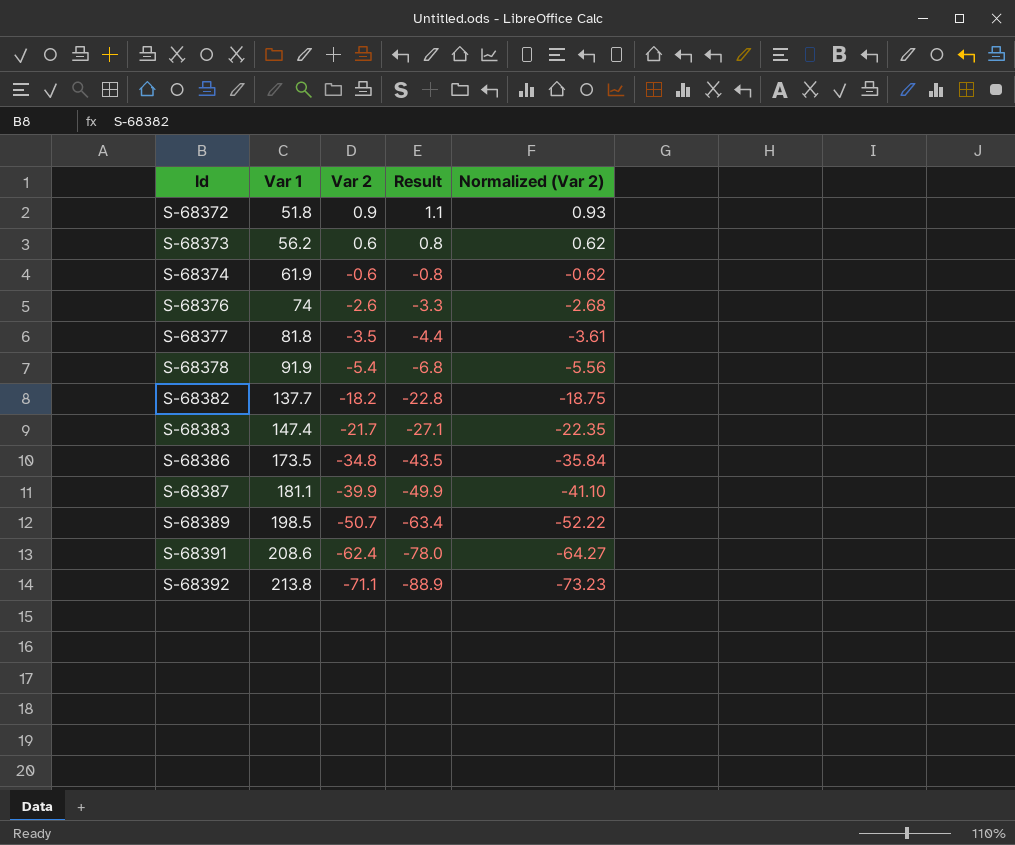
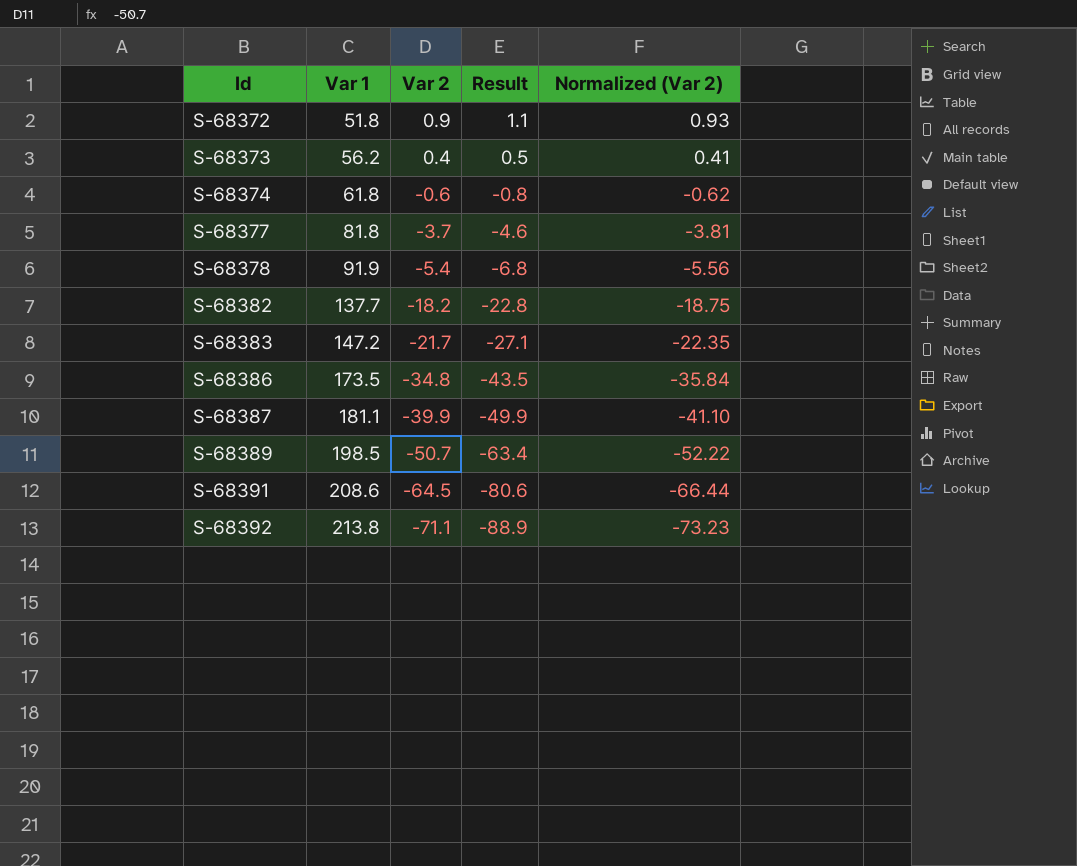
row S-68376: 74 | -2.6 | -3.3 | -2.68 -> none
S-68373 | Var 2: 0.6 -> 0.4
S-68373 | Result: 0.8 -> 0.5
S-68373 | Normalized (Var 2): 0.62 -> 0.41
S-68374 | Var 1: 61.9 -> 61.8
S-68377 | Var 2: -3.5 -> -3.7
S-68377 | Result: -4.4 -> -4.6
S-68377 | Normalized (Var 2): -3.61 -> -3.81
S-68383 | Var 1: 147.4 -> 147.2
S-68391 | Var 2: -62.4 -> -64.5
S-68391 | Result: -78.0 -> -80.6
S-68391 | Normalized (Var 2): -64.27 -> -66.44

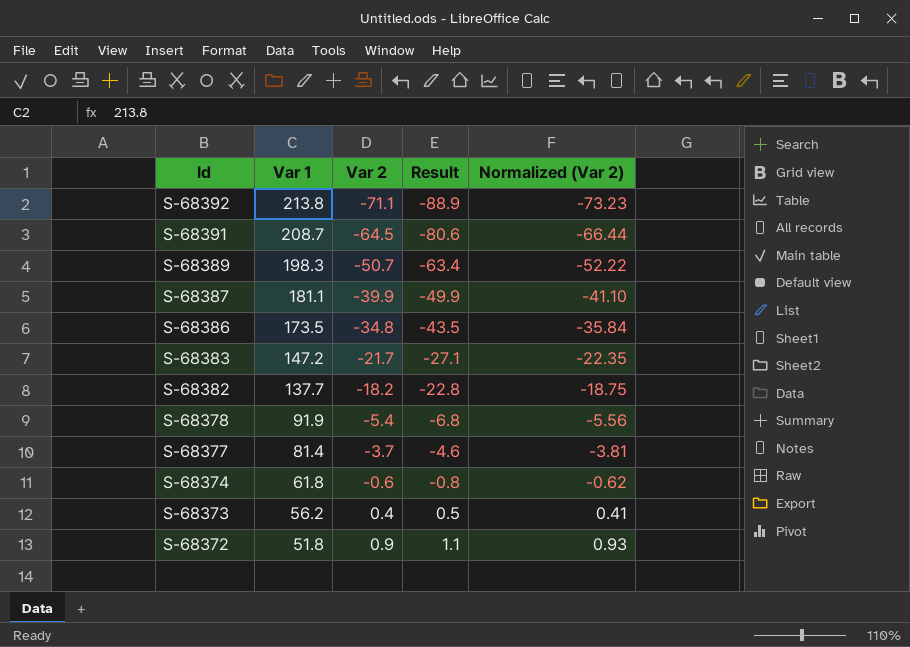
row order: Id ascending -> Id descending
S-68391 | Var 1: 208.6 -> 208.7
S-68389 | Var 1: 198.5 -> 198.3
S-68377 | Var 1: 81.8 -> 81.4

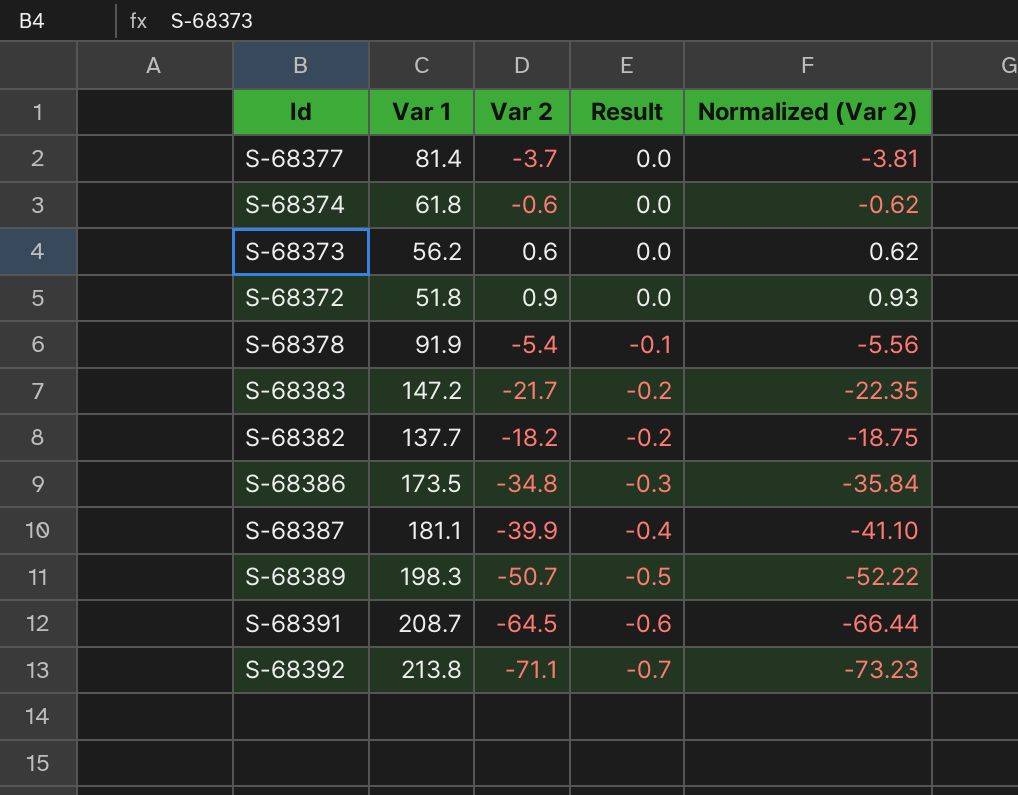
row order: Id descending -> Result descending
column Result | formula: [Var 2] * 1.25 -> [Var 2] * 0.01
S-68373 | Var 2: 0.4 -> 0.6
S-68373 | Normalized (Var 2): 0.41 -> 0.62

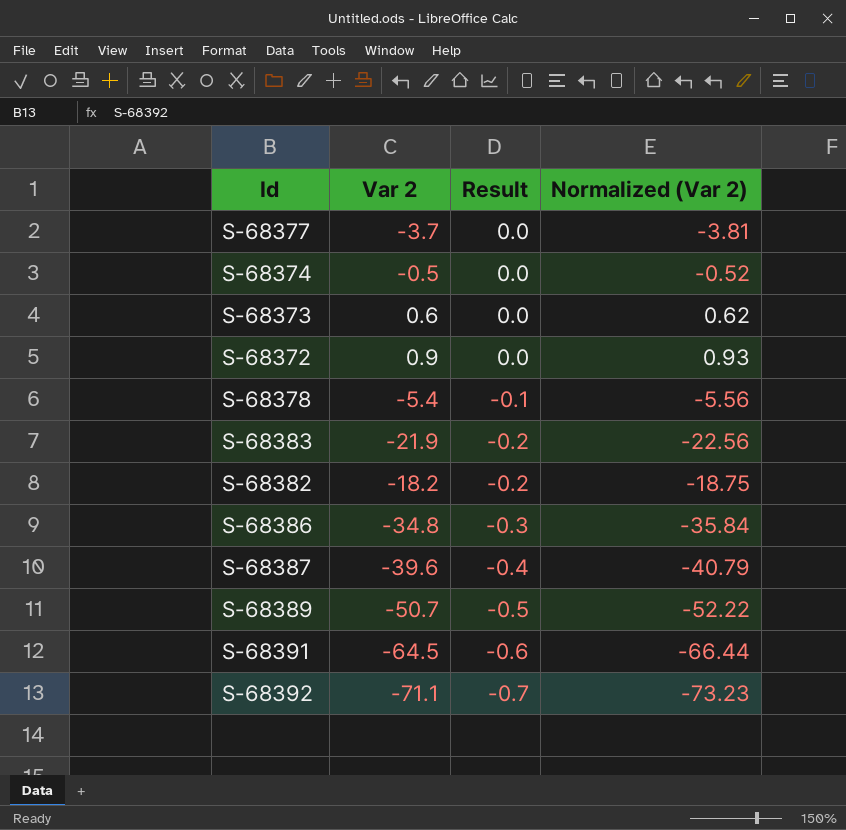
column Var 1 | position: 2 -> none
S-68374 | Var 2: -0.6 -> -0.5
S-68374 | Normalized (Var 2): -0.62 -> -0.52
S-68383 | Var 2: -21.7 -> -21.9
S-68383 | Normalized (Var 2): -22.35 -> -22.56
S-68387 | Var 2: -39.9 -> -39.6
S-68387 | Normalized (Var 2): -41.10 -> -40.79

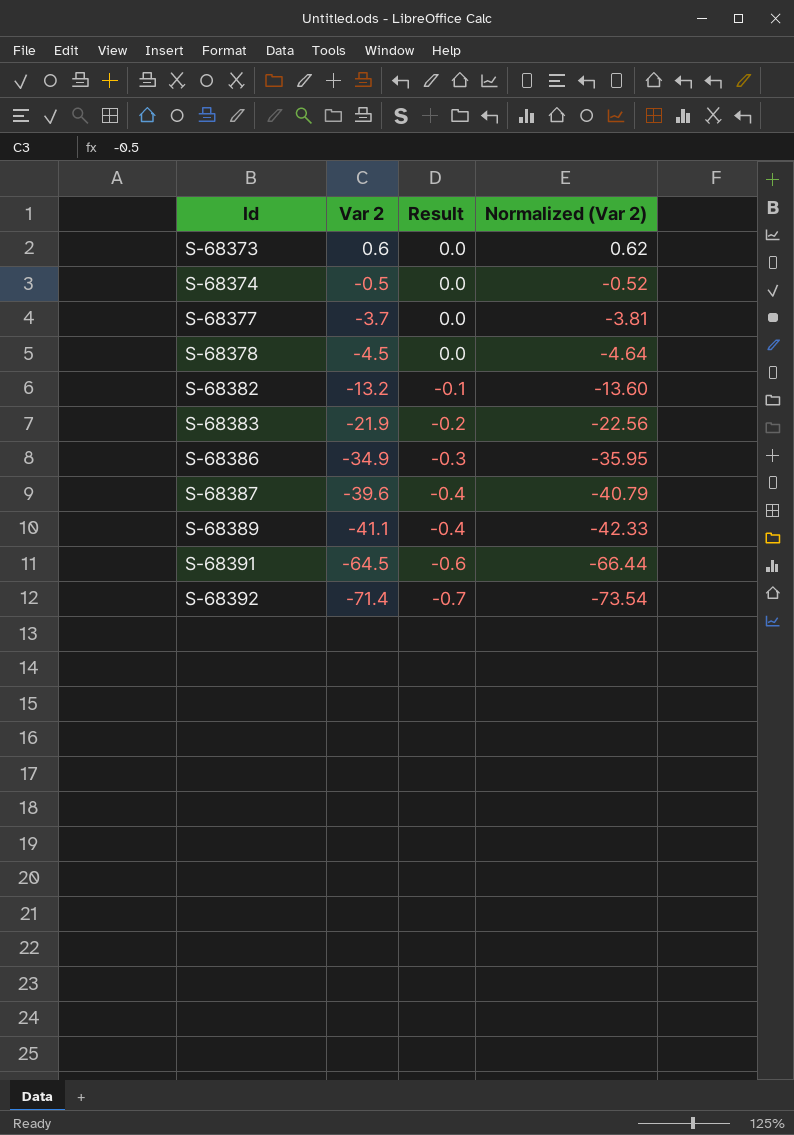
row order: Result descending -> Id ascending
row S-68372: 0.9 | 0.0 | 0.93 -> none
S-68378 | Var 2: -5.4 -> -4.5
S-68378 | Result: -0.1 -> 0.0
S-68378 | Normalized (Var 2): -5.56 -> -4.64
S-68382 | Var 2: -18.2 -> -13.2
S-68382 | Result: -0.2 -> -0.1
S-68382 | Normalized (Var 2): -18.75 -> -13.60
S-68386 | Var 2: -34.8 -> -34.9
S-68386 | Normalized (Var 2): -35.84 -> -35.95
S-68389 | Var 2: -50.7 -> -41.1
S-68389 | Result: -0.5 -> -0.4
S-68389 | Normalized (Var 2): -52.22 -> -42.33
S-68392 | Var 2: -71.1 -> -71.4
S-68392 | Normalized (Var 2): -73.23 -> -73.54

